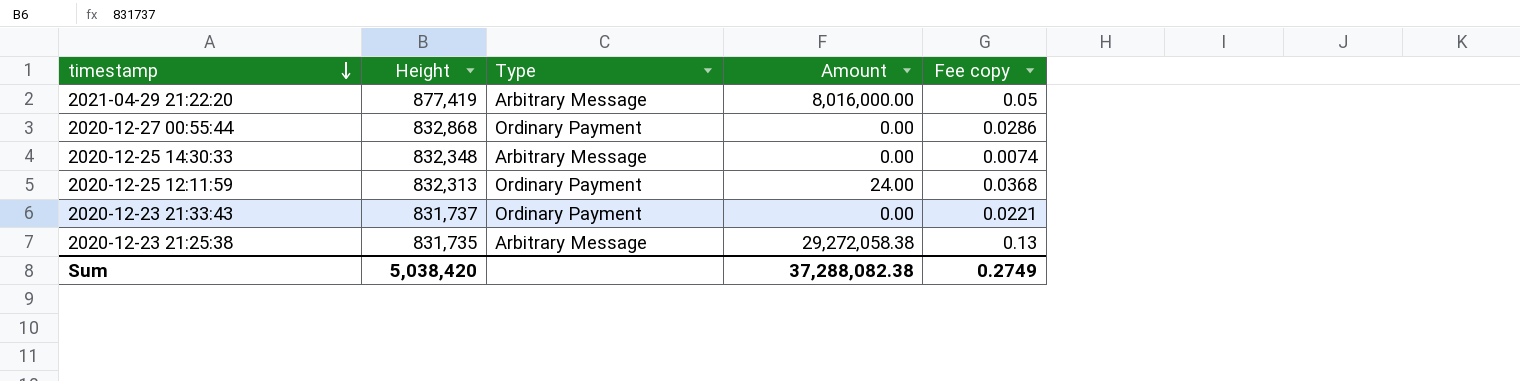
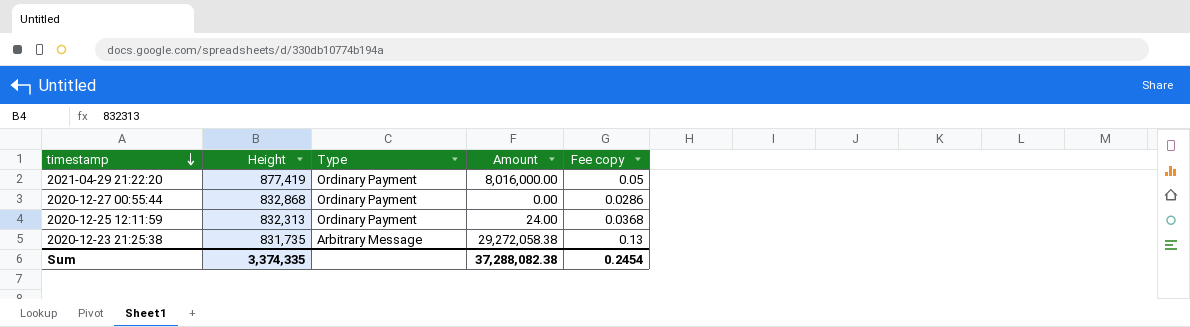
row 2020-12-25 14:30:33: 832,348 | Arbitrary Message | 0.00 | 0.0074 -> none
row 2020-12-23 21:33:43: 831,737 | Ordinary Payment | 0.00 | 0.0221 -> none
2021-04-29 21:22:20 | Type: Arbitrary Message -> Ordinary Payment
Sum | Height: 5,038,420 -> 3,374,335
Sum | Fee copy: 0.2749 -> 0.2454

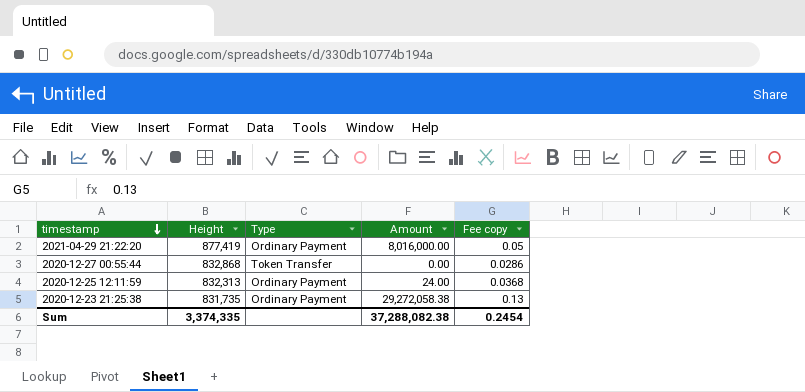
2020-12-27 00:55:44 | Type: Ordinary Payment -> Token Transfer
2020-12-23 21:25:38 | Type: Arbitrary Message -> Ordinary Payment

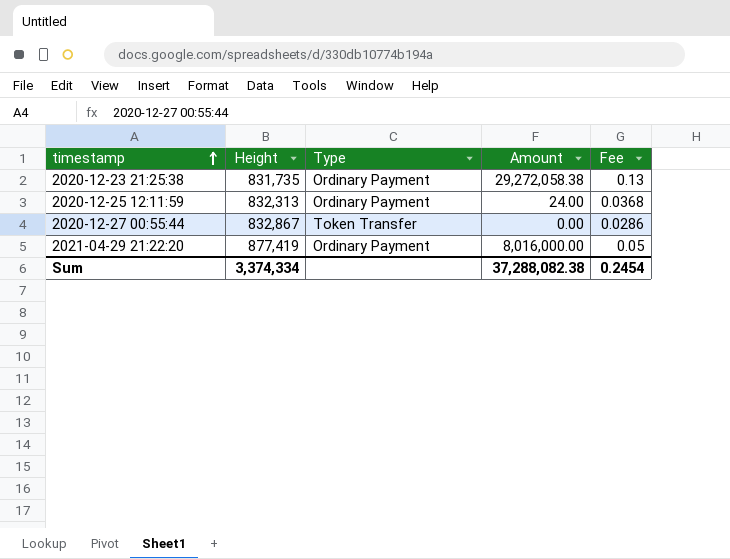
row order: timestamp descending -> timestamp ascending
column name: Fee copy -> Fee
2020-12-27 00:55:44 | Height: 832,868 -> 832,867
Sum | Height: 3,374,335 -> 3,374,334

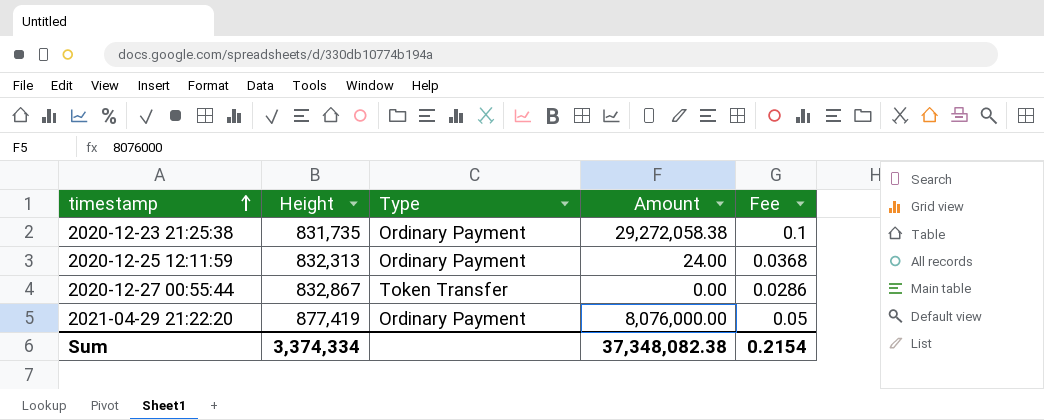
2020-12-23 21:25:38 | Fee: 0.13 -> 0.1
2021-04-29 21:22:20 | Amount: 8,016,000.00 -> 8,076,000.00
Sum | Amount: 37,288,082.38 -> 37,348,082.38
Sum | Fee: 0.2454 -> 0.2154

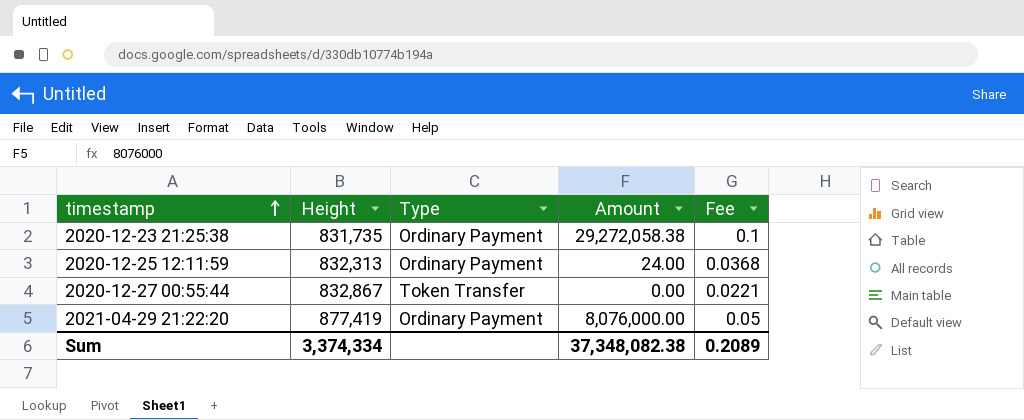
2020-12-27 00:55:44 | Fee: 0.0286 -> 0.0221
Sum | Fee: 0.2154 -> 0.2089

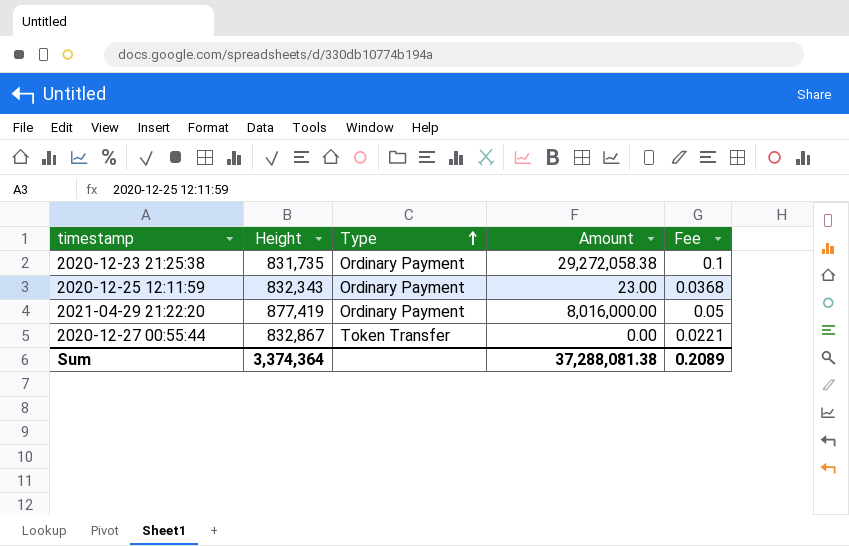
row order: timestamp ascending -> Type ascending
2020-12-25 12:11:59 | Height: 832,313 -> 832,343
2020-12-25 12:11:59 | Amount: 24.00 -> 23.00
2021-04-29 21:22:20 | Amount: 8,076,000.00 -> 8,016,000.00
Sum | Height: 3,374,334 -> 3,374,364
Sum | Amount: 37,348,082.38 -> 37,288,081.38

